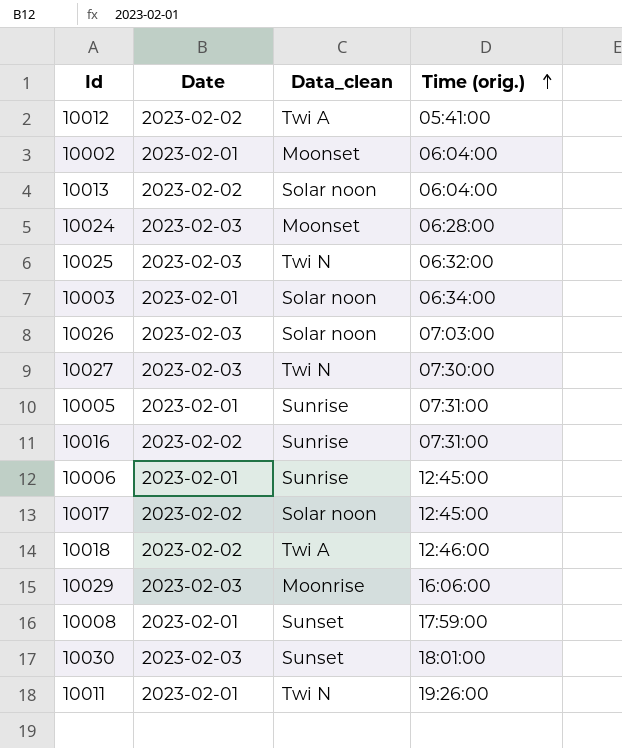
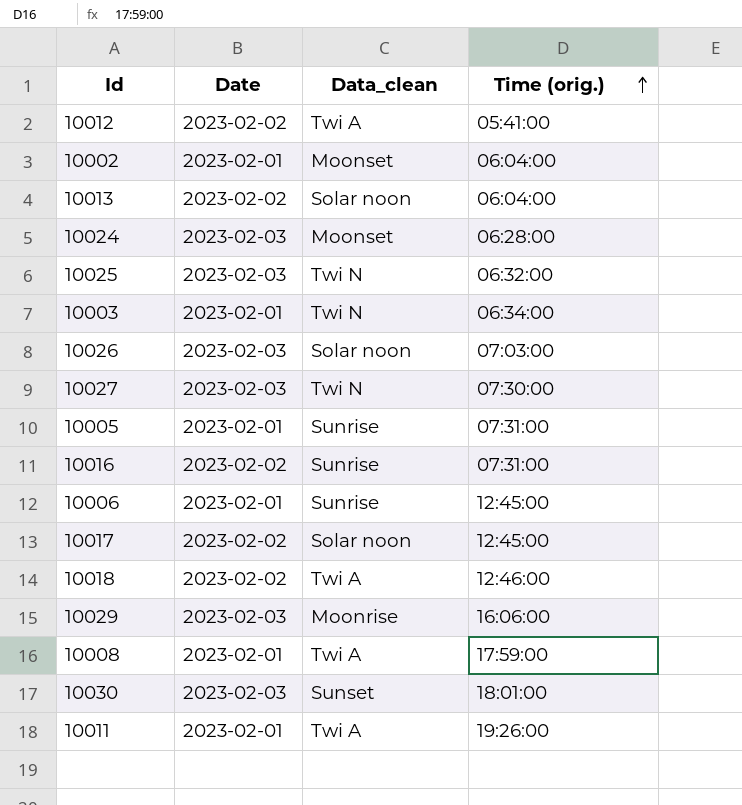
10003 | Data_clean: Solar noon -> Twi N
10008 | Data_clean: Sunset -> Twi A
10011 | Data_clean: Twi N -> Twi A

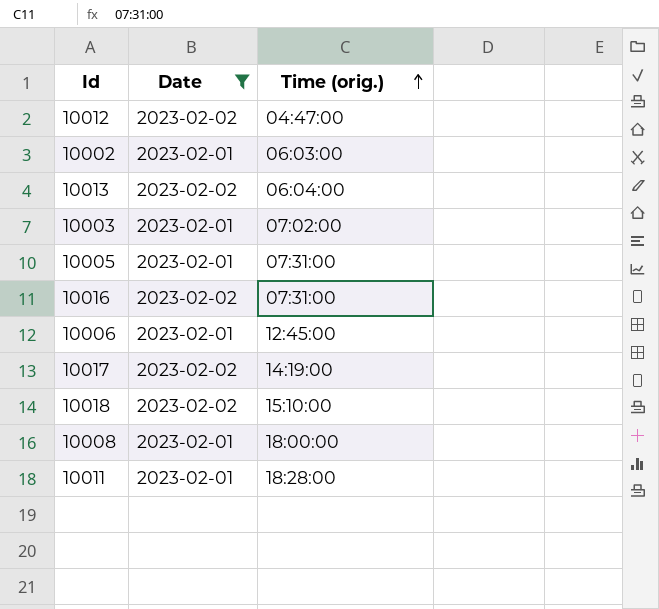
filter: none -> Date != 2023-02-03
column Data_clean | position: 3 -> none
10012 | Time (orig.): 05:41:00 -> 04:47:00
10002 | Time (orig.): 06:04:00 -> 06:03:00
10003 | Time (orig.): 06:34:00 -> 07:02:00
10017 | Time (orig.): 12:45:00 -> 14:19:00
10018 | Time (orig.): 12:46:00 -> 15:10:00
10008 | Time (orig.): 17:59:00 -> 18:00:00
10011 | Time (orig.): 19:26:00 -> 18:28:00

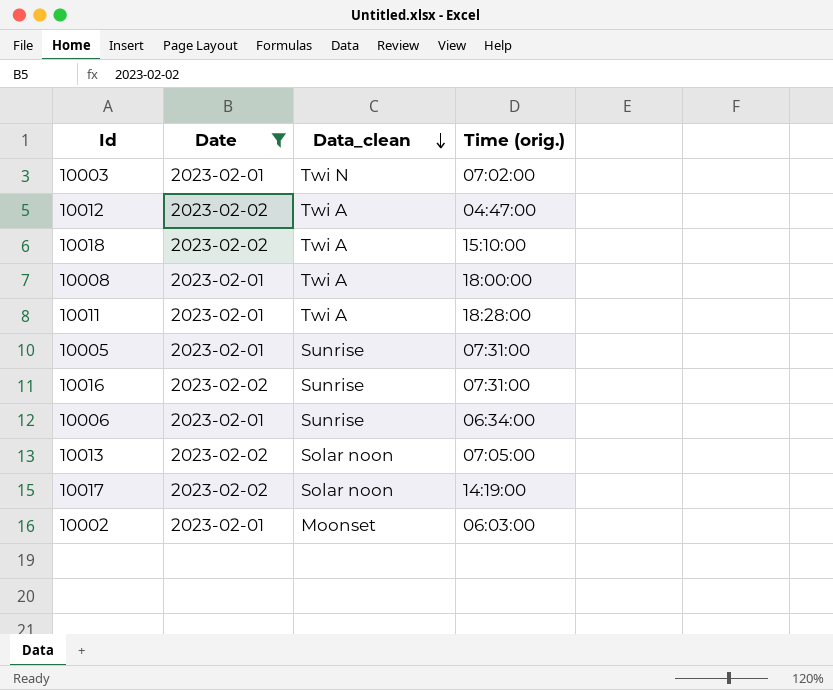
row order: Time (orig.) ascending -> Data_clean descending
column Data_clean | position: none -> 3
10006 | Time (orig.): 12:45:00 -> 06:34:00
10013 | Time (orig.): 06:04:00 -> 07:05:00

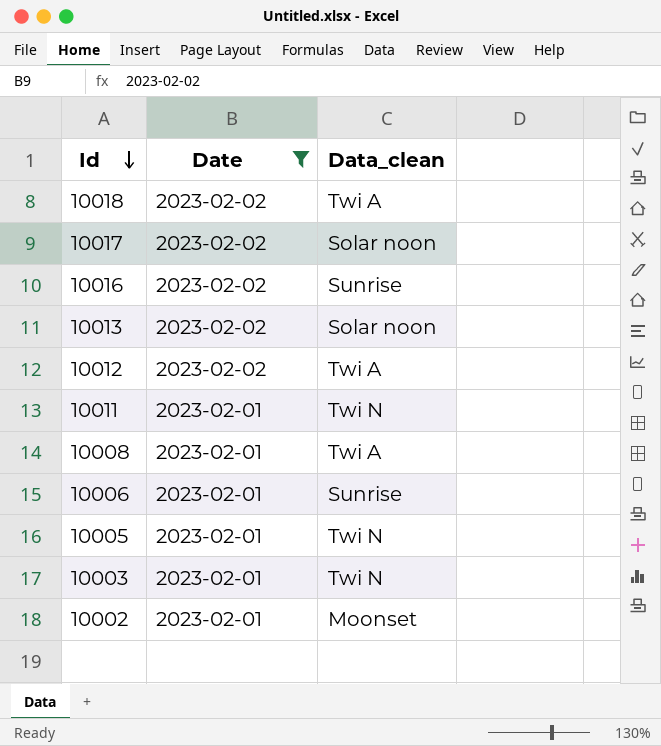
row order: Data_clean descending -> Id descending
column Time (orig.) | position: 4 -> none
10011 | Data_clean: Twi A -> Twi N
10005 | Data_clean: Sunrise -> Twi N

